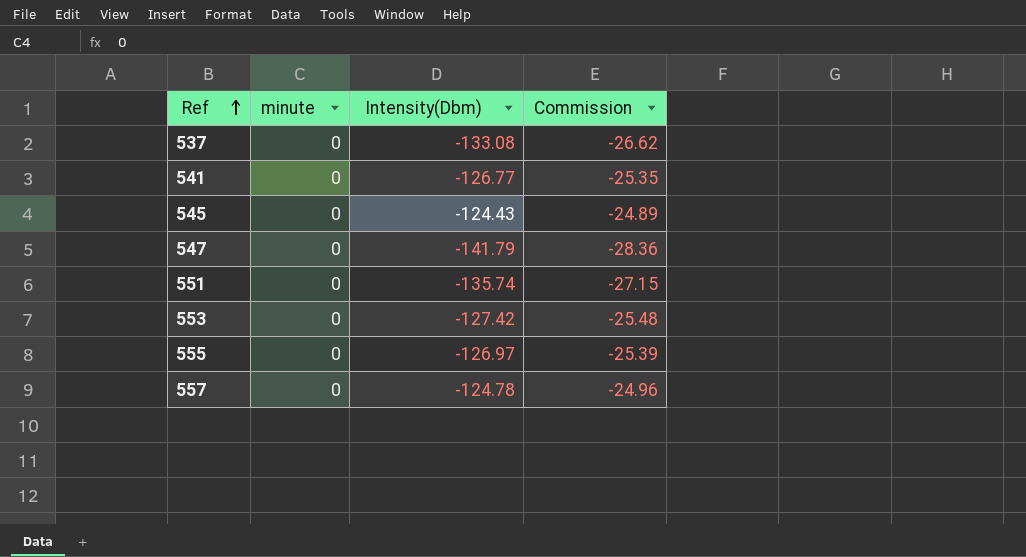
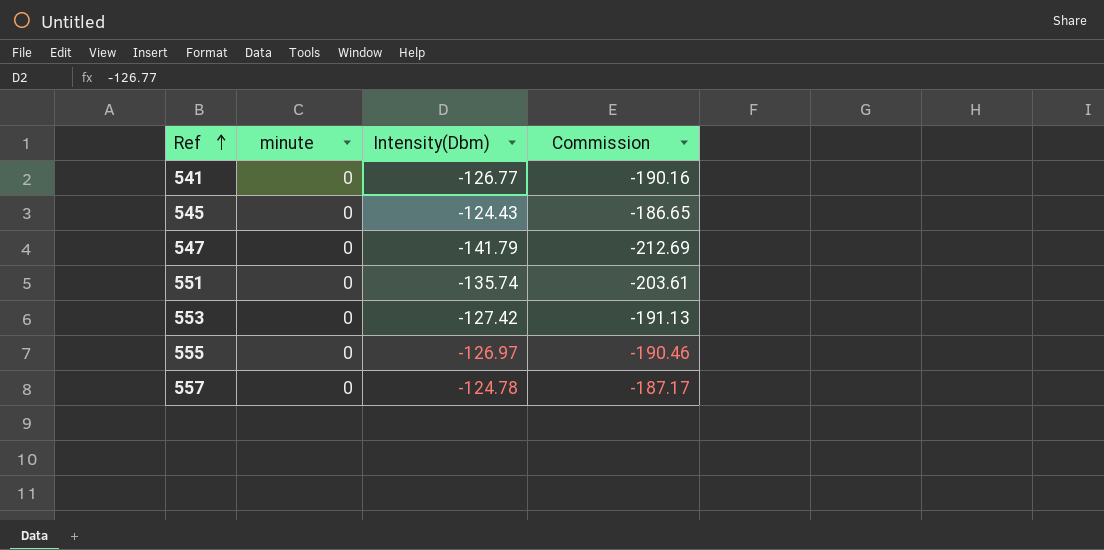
column Commission | formula: [Intensity(Dbm)] * 0.2 -> [Intensity(Dbm)] * 1.5
row 537: 0 | -133.08 | -26.62 -> none

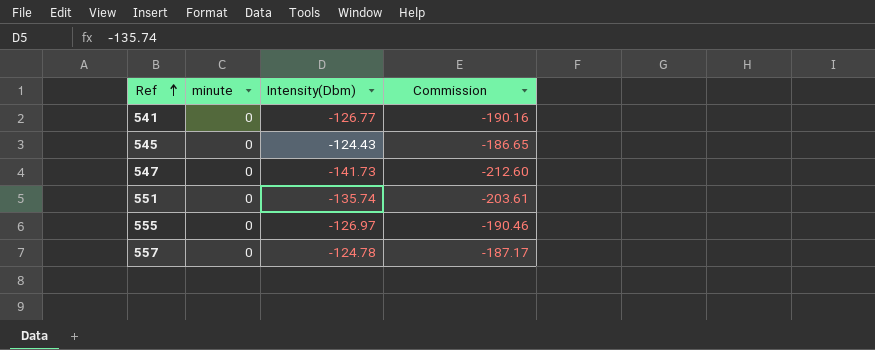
row 553: 0 | -127.42 | -191.13 -> none
547 | Intensity(Dbm): -141.79 -> -141.73
547 | Commission: -212.69 -> -212.60

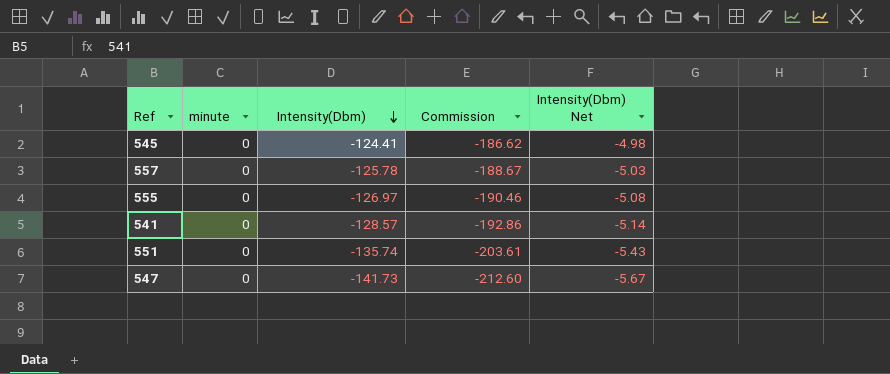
row order: Ref ascending -> Intensity(Dbm) descending
column Intensity(Dbm) Net | formula: none -> [Intensity(Dbm)] * 0.04
545 | Intensity(Dbm): -124.43 -> -124.41
545 | Commission: -186.65 -> -186.62
557 | Intensity(Dbm): -124.78 -> -125.78
557 | Commission: -187.17 -> -188.67
541 | Intensity(Dbm): -126.77 -> -128.57
541 | Commission: -190.16 -> -192.86

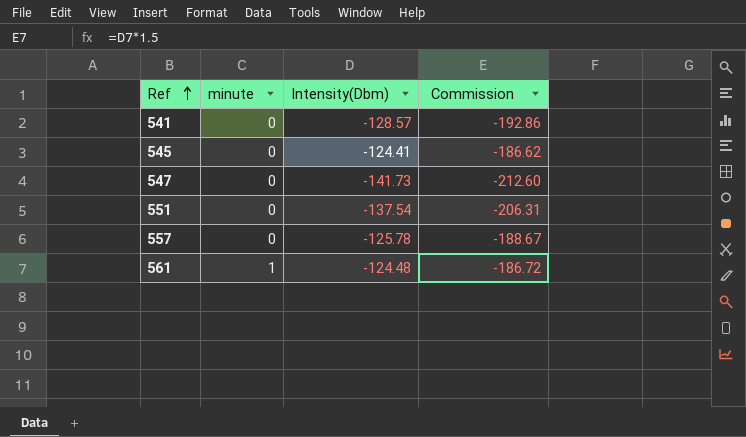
row order: Intensity(Dbm) descending -> Ref ascending
column Intensity(Dbm) Net | formula: [Intensity(Dbm)] * 0.04 -> none
row 555: 0 | -126.97 | -190.46 | -5.08 -> none
551 | Intensity(Dbm): -135.74 -> -137.54
551 | Commission: -203.61 -> -206.31
row 561: none -> 1 | -124.48 | -186.72

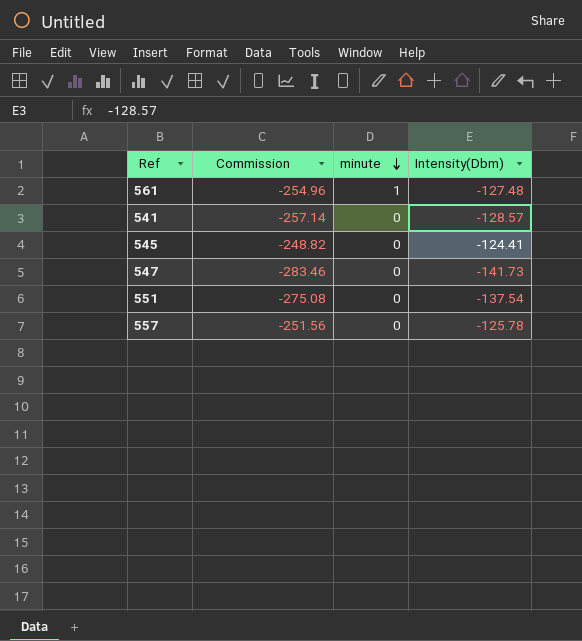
row order: Ref ascending -> minute descending
column Commission | formula: [Intensity(Dbm)] * 1.5 -> [Intensity(Dbm)] * 2
column Commission | position: 4 -> 2
561 | Intensity(Dbm): -124.48 -> -127.48

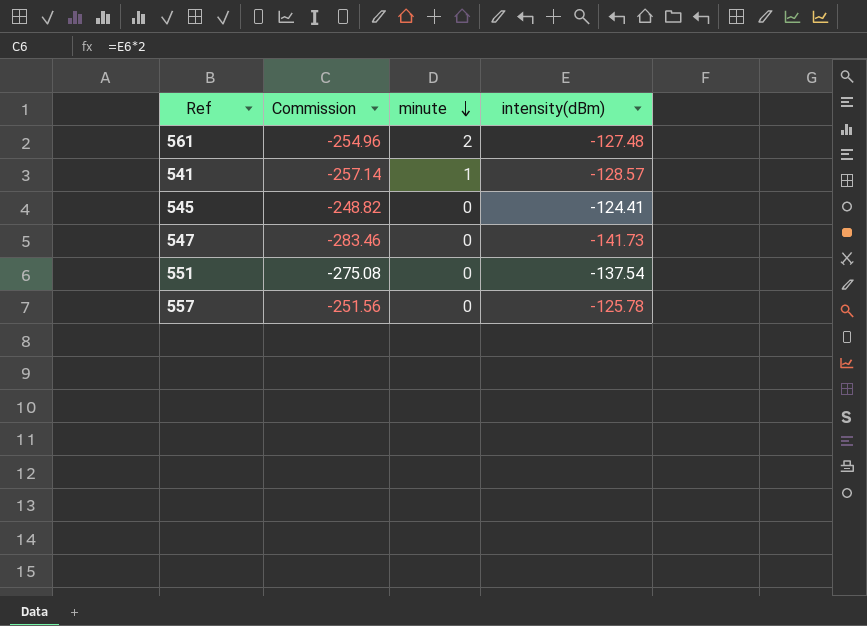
column name: Intensity(Dbm) -> intensity(dBm)
561 | minute: 1 -> 2
541 | minute: 0 -> 1

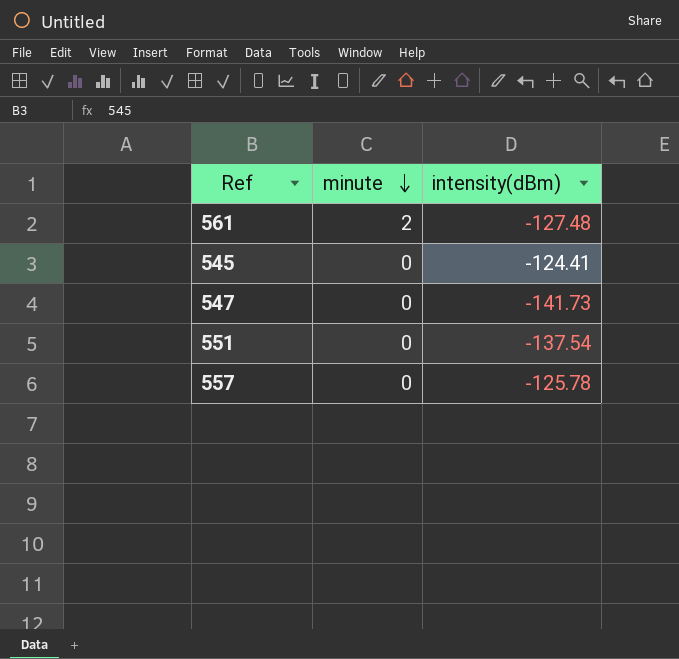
column Commission | formula: [intensity(dBm)] * 2 -> none
row 541: -257.14 | 1 | -128.57 -> none

